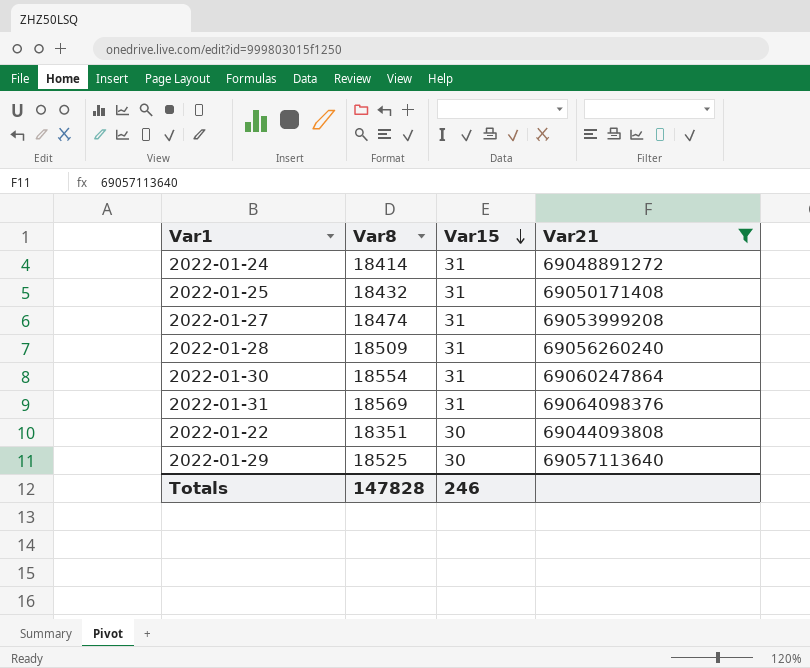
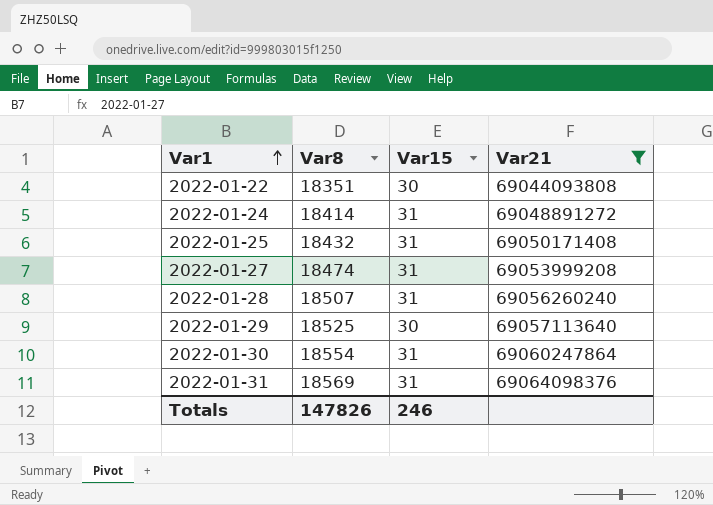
row order: Var15 descending -> Var1 ascending
2022-01-28 | Var8: 18509 -> 18507
Totals | Var8: 147828 -> 147826

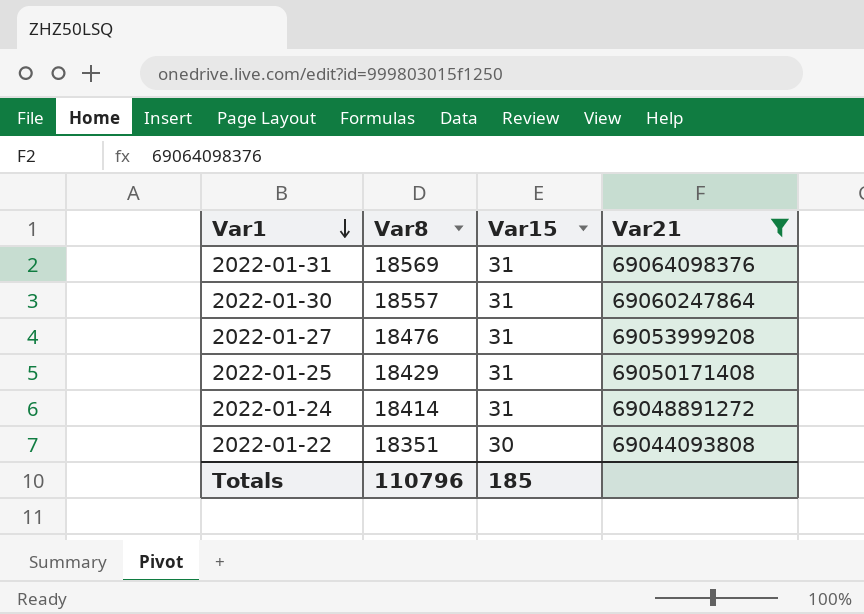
row order: Var1 ascending -> Var1 descending
row 2022-01-28: 18507 | 31 | 69056260240 -> none
row 2022-01-29: 18525 | 30 | 69057113640 -> none
2022-01-30 | Var8: 18554 -> 18557
2022-01-27 | Var8: 18474 -> 18476
2022-01-25 | Var8: 18432 -> 18429
Totals | Var8: 147826 -> 110796
Totals | Var15: 246 -> 185

